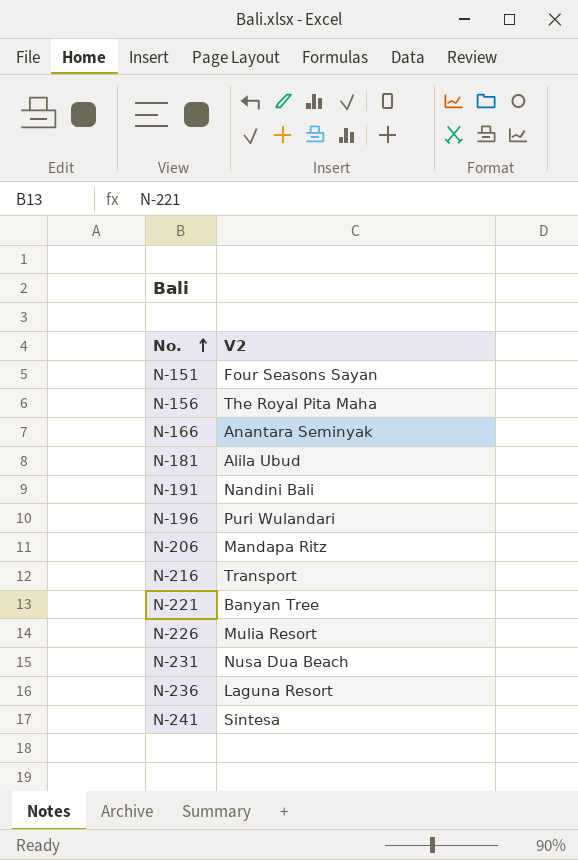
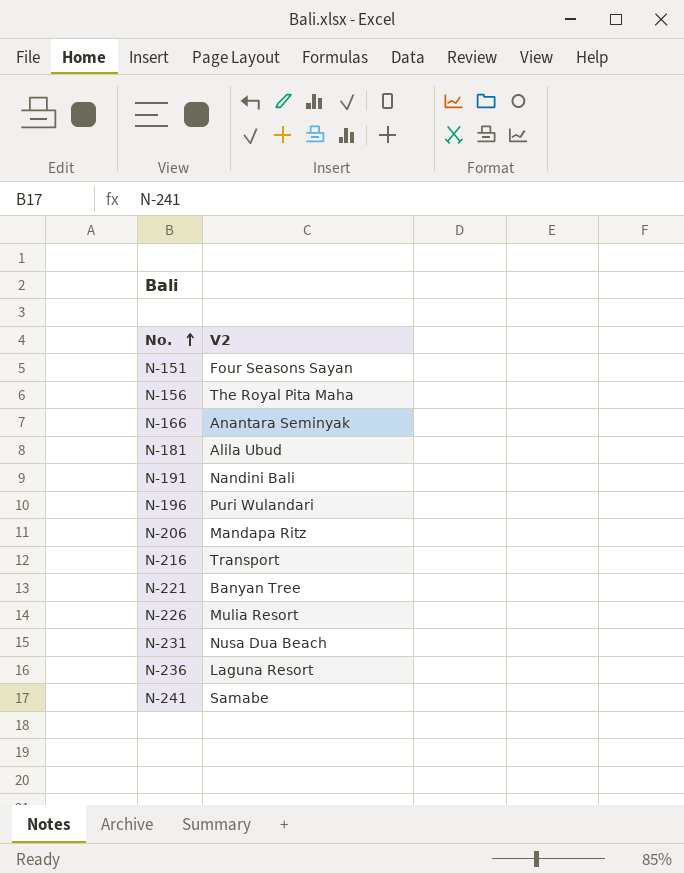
N-241 | V2: Sintesa -> Samabe

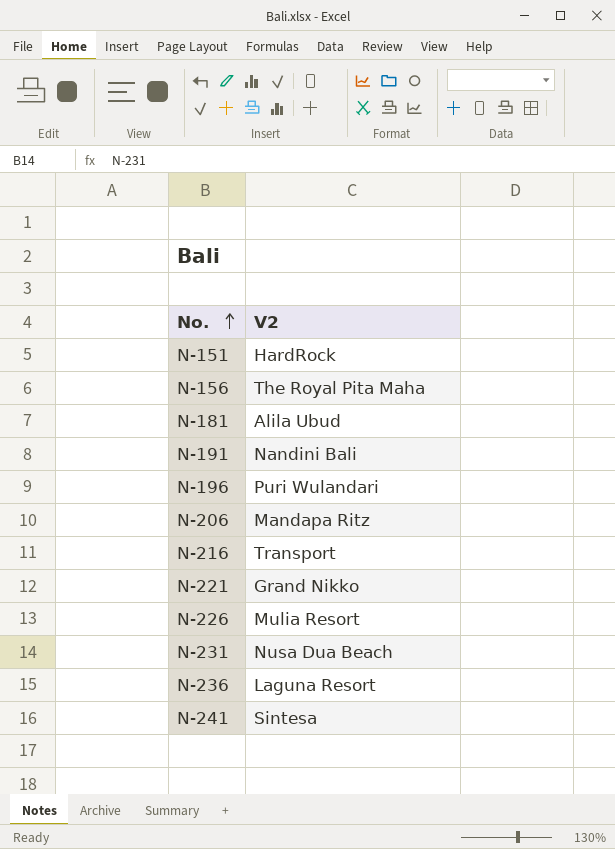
row N-166: Anantara Seminyak -> none
N-151 | V2: Four Seasons Sayan -> HardRock
N-221 | V2: Banyan Tree -> Grand Nikko
N-241 | V2: Samabe -> Sintesa

